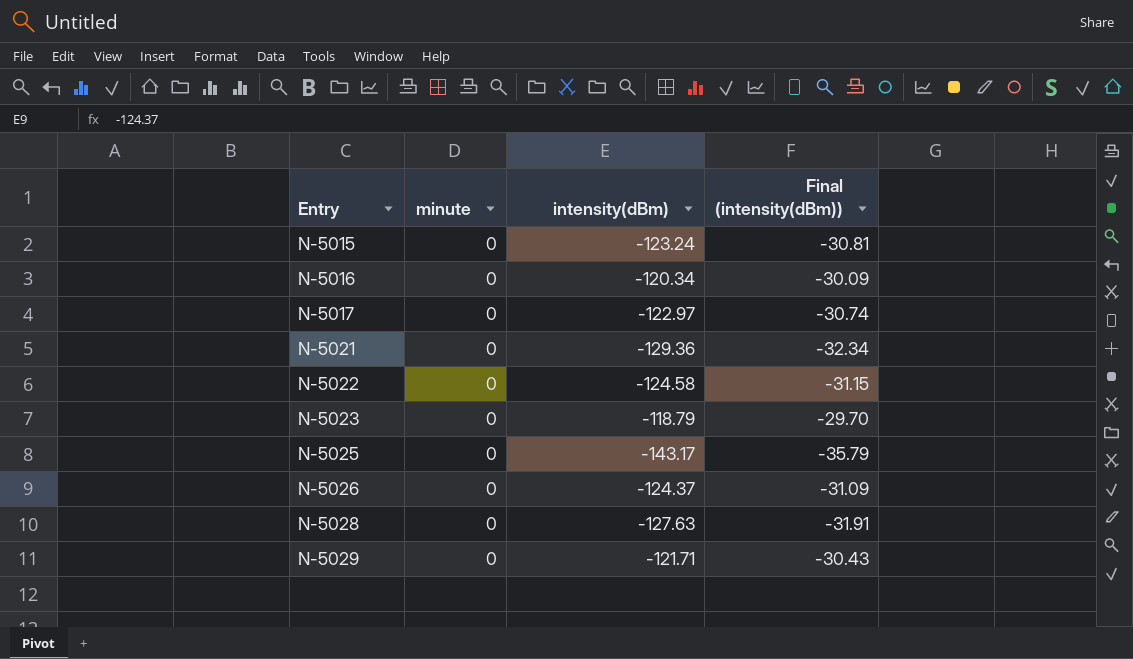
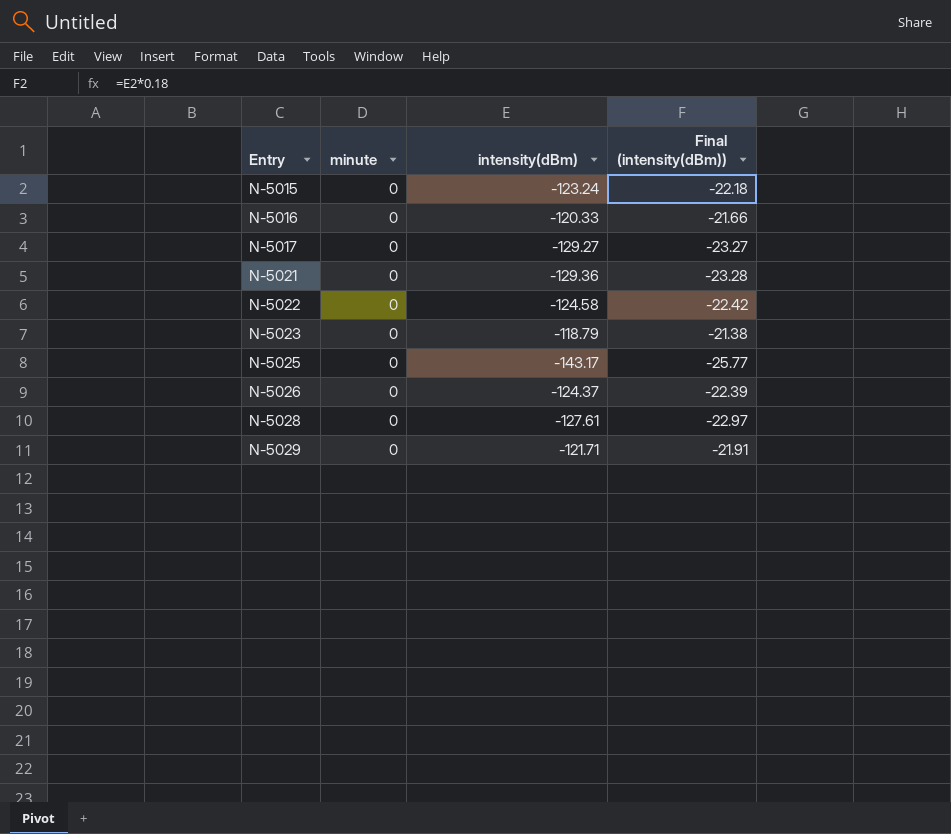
column Final (intensity(dBm)) | formula: [intensity(dBm)] * 0.25 -> [intensity(dBm)] * 0.18
N-5016 | intensity(dBm): -120.34 -> -120.33
N-5017 | intensity(dBm): -122.97 -> -129.27
N-5028 | intensity(dBm): -127.63 -> -127.61

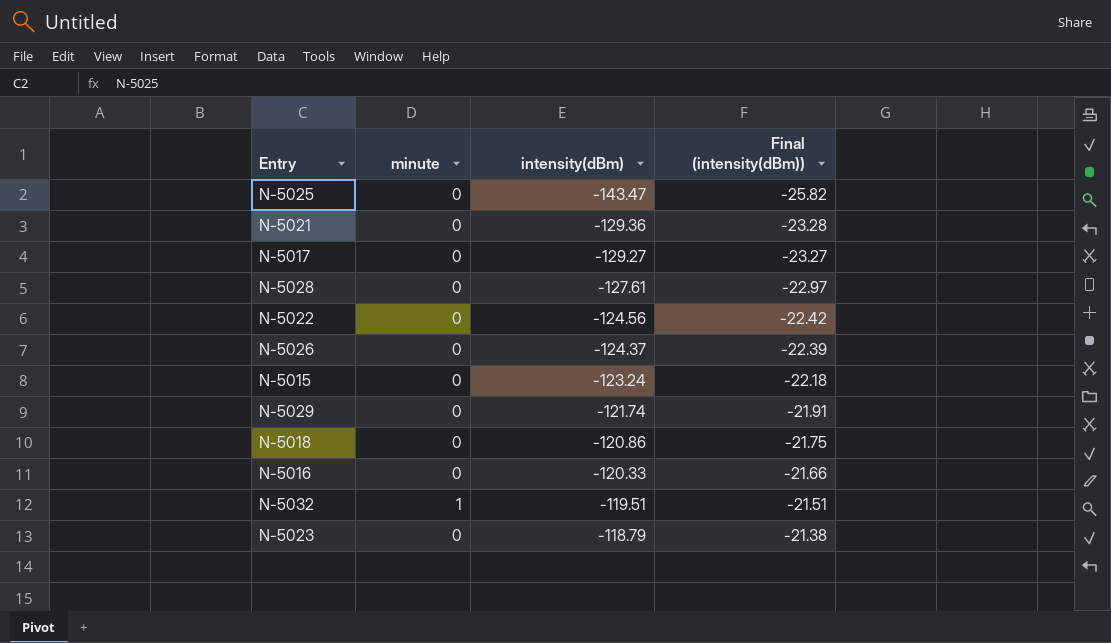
row order: Entry ascending -> intensity(dBm) ascending
N-5025 | intensity(dBm): -143.17 -> -143.47
N-5025 | Final (intensity(dBm)): -25.77 -> -25.82
N-5022 | intensity(dBm): -124.58 -> -124.56
N-5029 | intensity(dBm): -121.71 -> -121.74
row N-5018: none -> 0 | -120.86 | -21.75
row N-5032: none -> 1 | -119.51 | -21.51

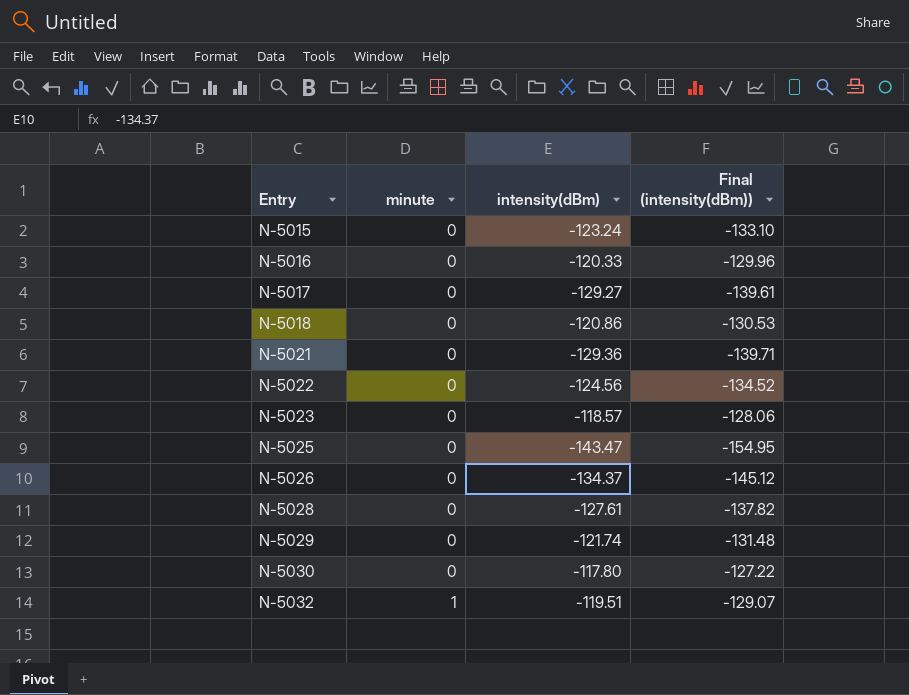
row order: intensity(dBm) ascending -> Entry ascending
column Final (intensity(dBm)) | formula: [intensity(dBm)] * 0.18 -> [intensity(dBm)] * 1.08
N-5023 | intensity(dBm): -118.79 -> -118.57
N-5026 | intensity(dBm): -124.37 -> -134.37
row N-5030: none -> 0 | -117.80 | -127.22

